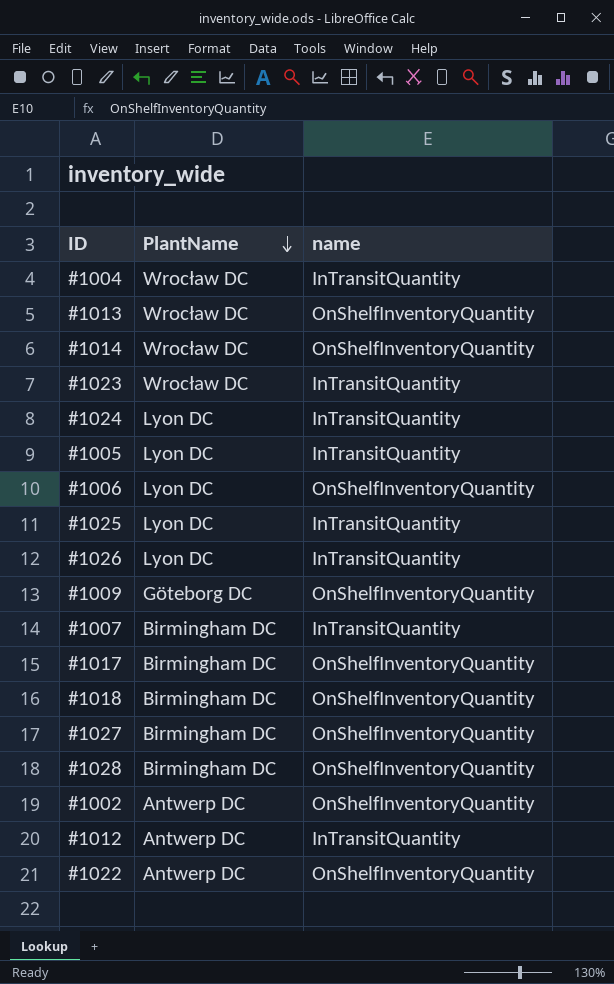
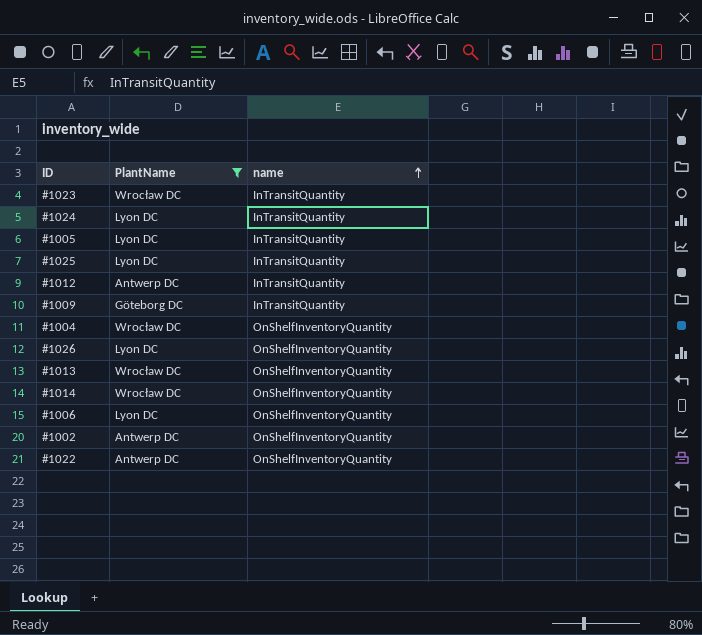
filter: none -> PlantName != Birmingham DC
row order: PlantName descending -> name ascending
#1009 | name: OnShelfInventoryQuantity -> InTransitQuantity
#1004 | name: InTransitQuantity -> OnShelfInventoryQuantity
#1026 | name: InTransitQuantity -> OnShelfInventoryQuantity

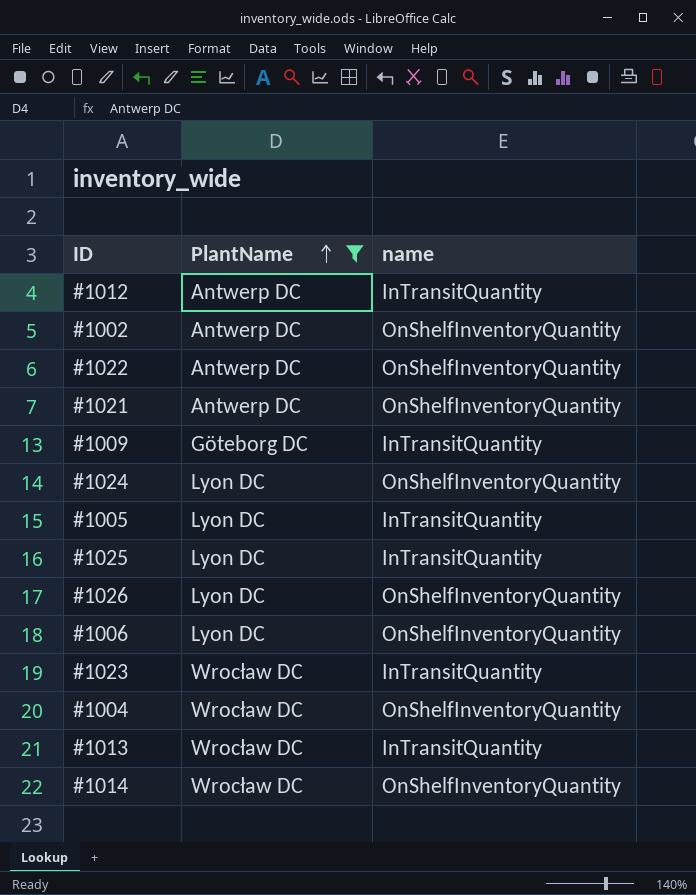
row order: name ascending -> PlantName ascending
row #1021: none -> Antwerp DC | OnShelfInventoryQuantity
#1024 | name: InTransitQuantity -> OnShelfInventoryQuantity
#1013 | name: OnShelfInventoryQuantity -> InTransitQuantity

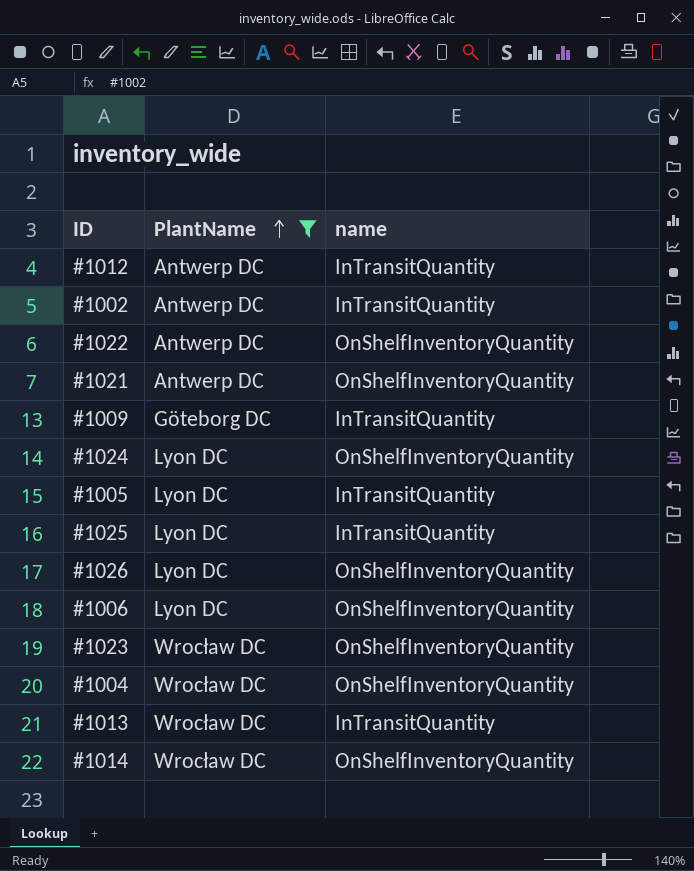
#1002 | name: OnShelfInventoryQuantity -> InTransitQuantity
#1023 | name: InTransitQuantity -> OnShelfInventoryQuantity

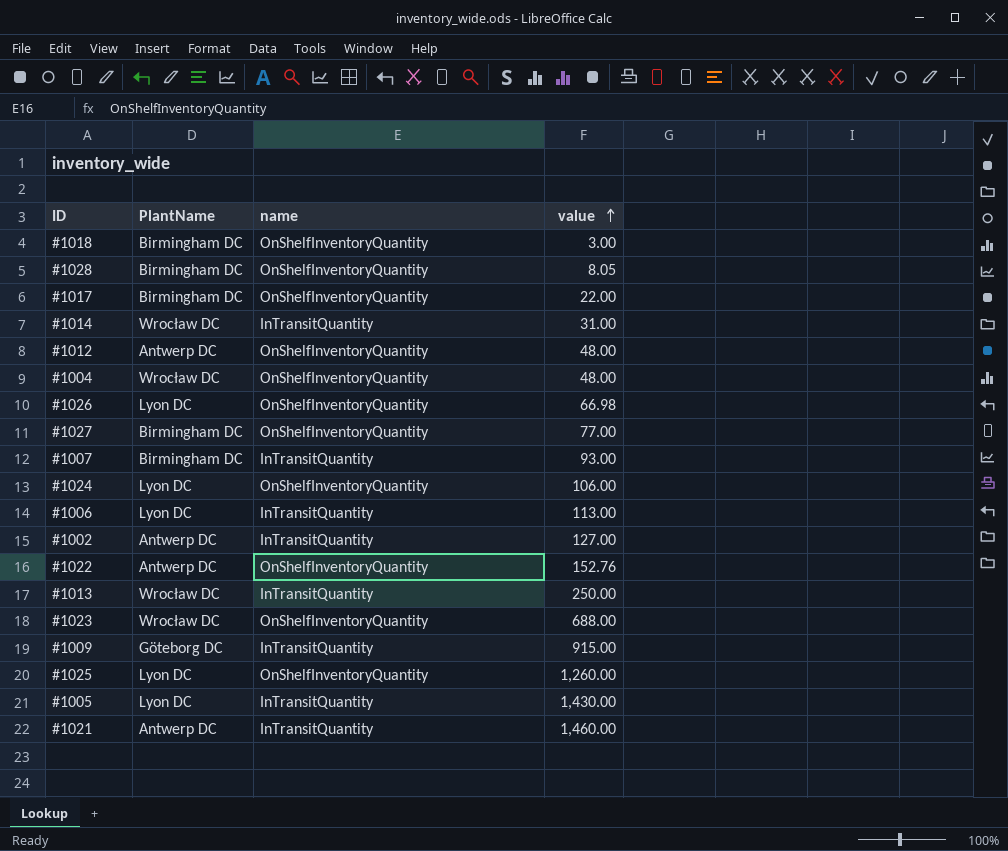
filter: PlantName != Birmingham DC -> none
row order: PlantName ascending -> value ascending
column value | position: none -> 4
#1014 | name: OnShelfInventoryQuantity -> InTransitQuantity
#1012 | name: InTransitQuantity -> OnShelfInventoryQuantity
#1006 | name: OnShelfInventoryQuantity -> InTransitQuantity
#1025 | name: InTransitQuantity -> OnShelfInventoryQuantity
#1021 | name: OnShelfInventoryQuantity -> InTransitQuantity

